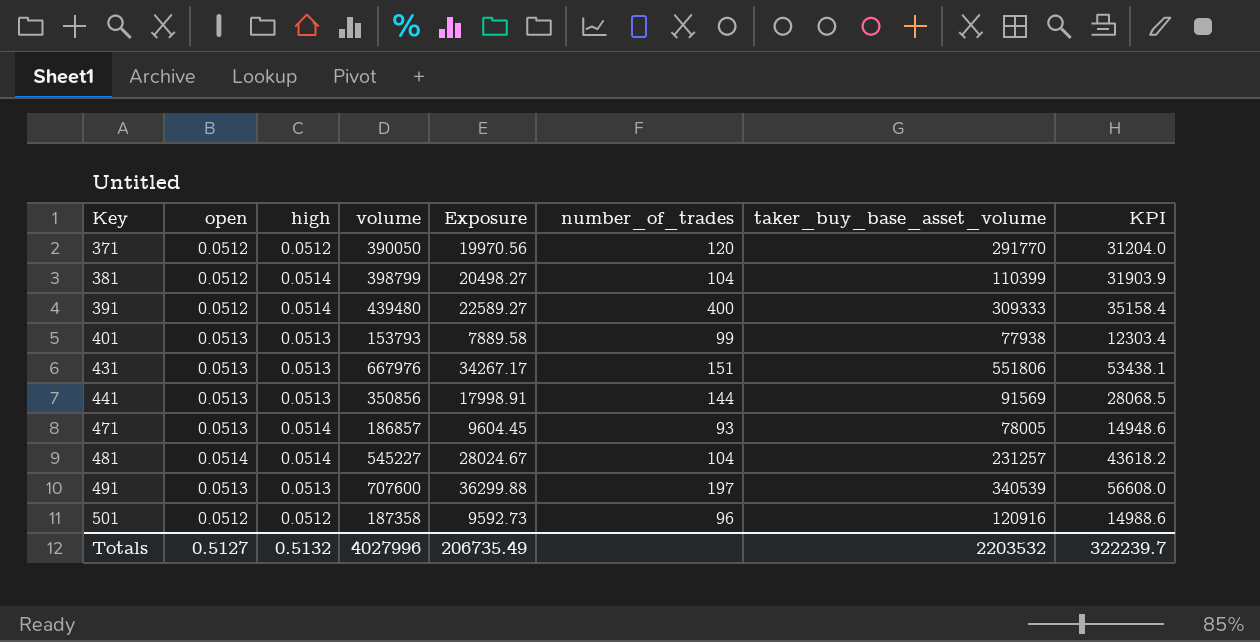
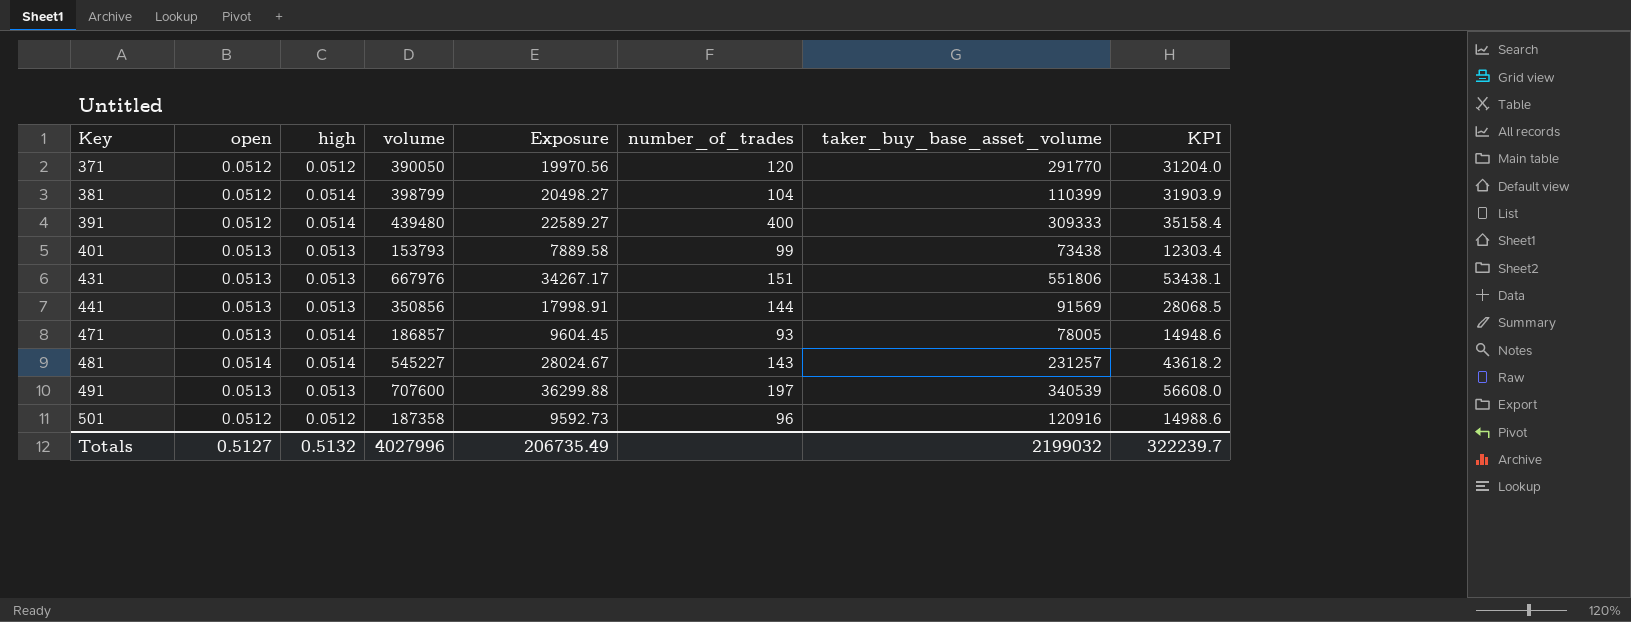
401 | taker_buy_base_asset_volume: 77938 -> 73438
481 | number_of_trades: 104 -> 143
Totals | taker_buy_base_asset_volume: 2203532 -> 2199032

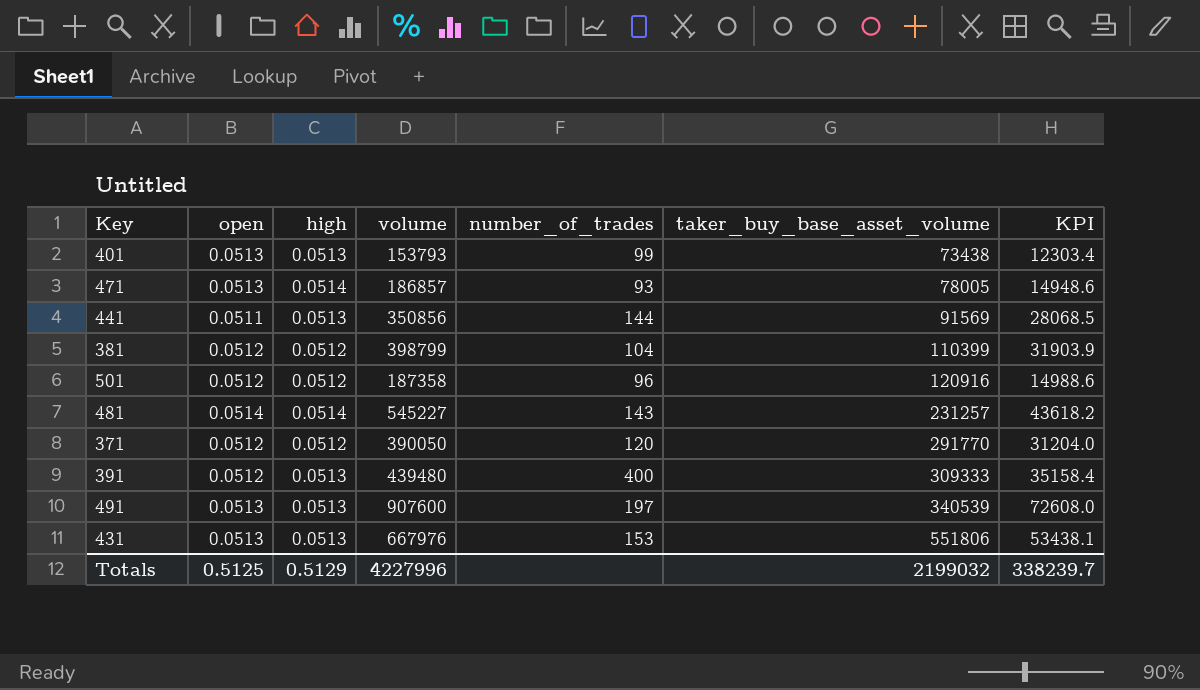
row order: Key ascending -> taker_buy_base_asset_volume ascending
column Exposure | formula: [high] * [volume] -> none
441 | open: 0.0513 -> 0.0511
381 | high: 0.0514 -> 0.0512
391 | high: 0.0514 -> 0.0513
491 | volume: 707600 -> 907600
491 | KPI: 56608.0 -> 72608.0
431 | number_of_trades: 151 -> 153
Totals | open: 0.5127 -> 0.5125
Totals | high: 0.5132 -> 0.5129
Totals | volume: 4027996 -> 4227996
Totals | KPI: 322239.7 -> 338239.7

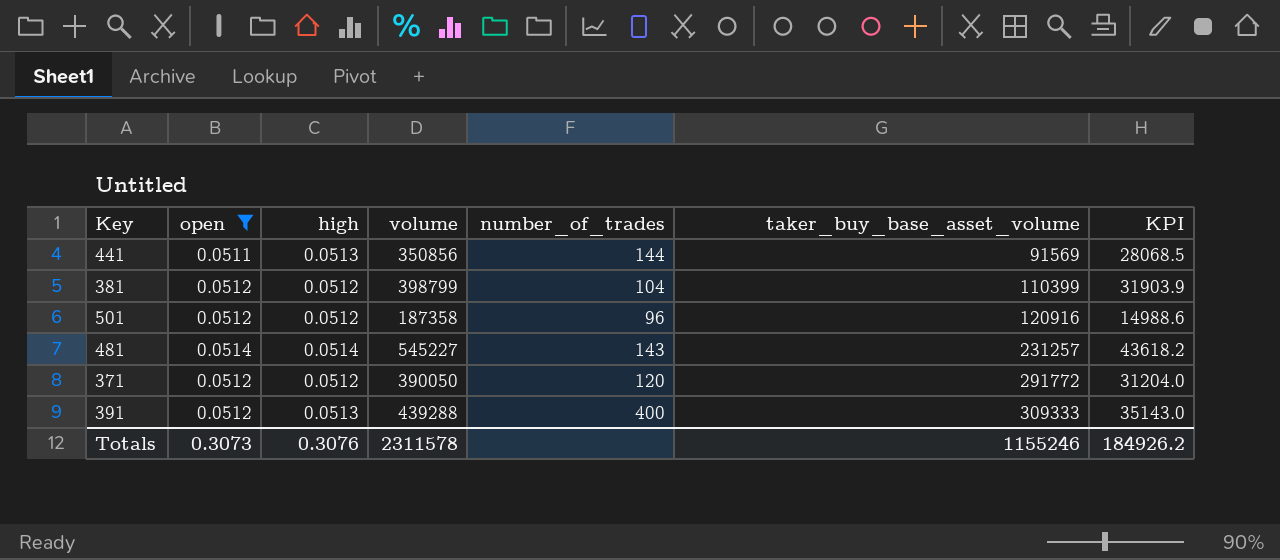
filter: none -> open != 0.0513
371 | taker_buy_base_asset_volume: 291770 -> 291772
391 | volume: 439480 -> 439288
391 | KPI: 35158.4 -> 35143.0
Totals | open: 0.5125 -> 0.3073
Totals | high: 0.5129 -> 0.3076
Totals | volume: 4227996 -> 2311578
Totals | taker_buy_base_asset_volume: 2199032 -> 1155246
Totals | KPI: 338239.7 -> 184926.2

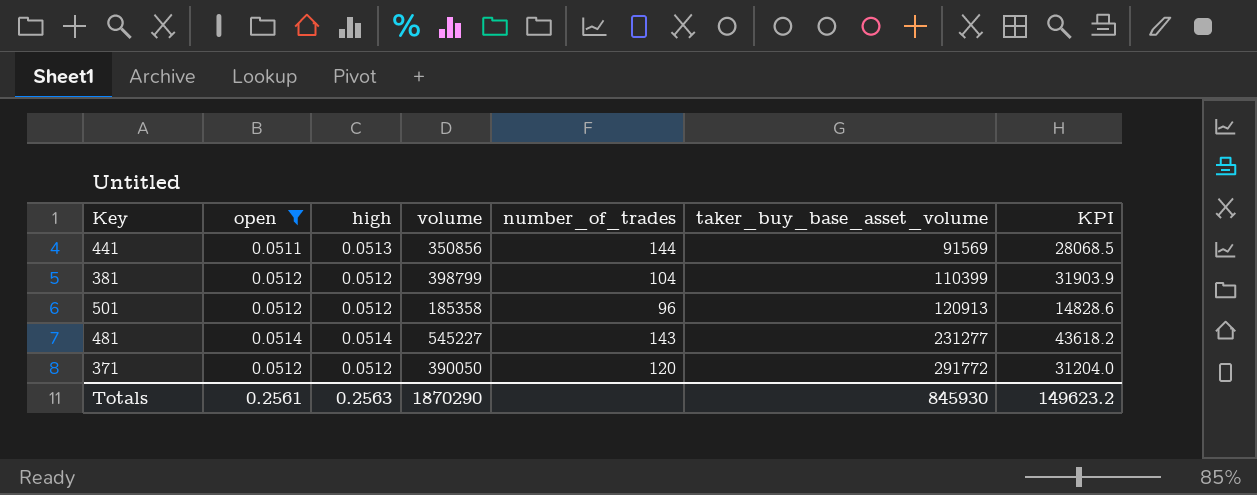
row 391: 0.0512 | 0.0513 | 439288 | 400 | 309333 | 35143.0 -> none
501 | volume: 187358 -> 185358
501 | taker_buy_base_asset_volume: 120916 -> 120913
501 | KPI: 14988.6 -> 14828.6
481 | taker_buy_base_asset_volume: 231257 -> 231277
Totals | open: 0.3073 -> 0.2561
Totals | high: 0.3076 -> 0.2563
Totals | volume: 2311578 -> 1870290
Totals | taker_buy_base_asset_volume: 1155246 -> 845930
Totals | KPI: 184926.2 -> 149623.2

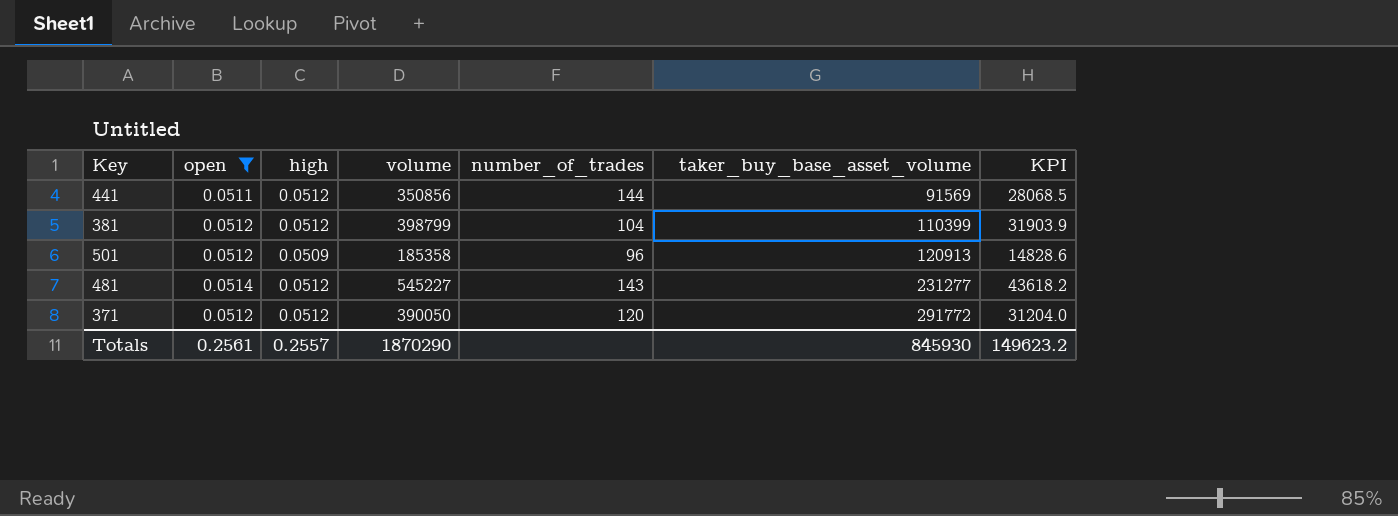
441 | high: 0.0513 -> 0.0512
501 | high: 0.0512 -> 0.0509
481 | high: 0.0514 -> 0.0512
Totals | high: 0.2563 -> 0.2557

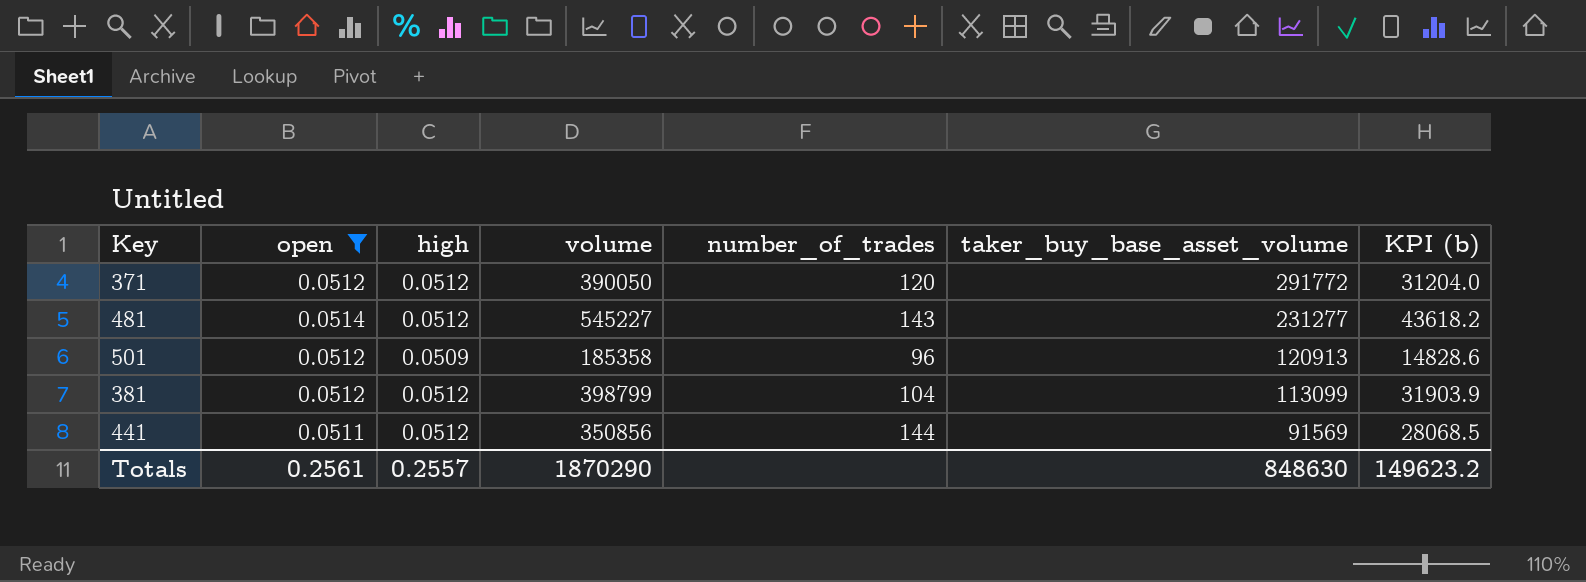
row order: taker_buy_base_asset_volume ascending -> taker_buy_base_asset_volume descending
column name: KPI -> KPI (b)
381 | taker_buy_base_asset_volume: 110399 -> 113099
Totals | taker_buy_base_asset_volume: 845930 -> 848630

